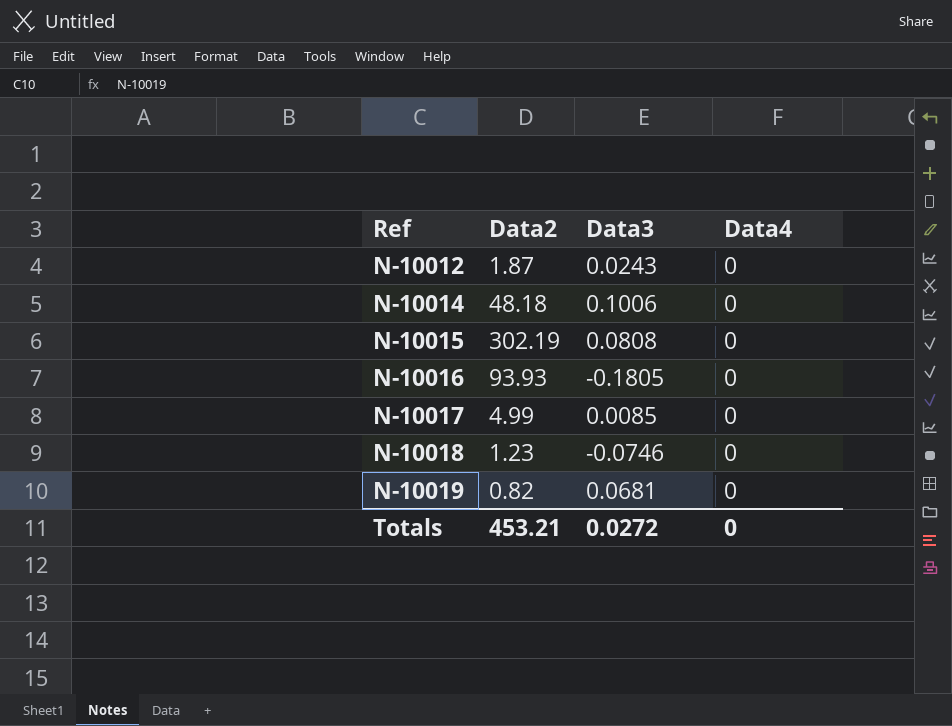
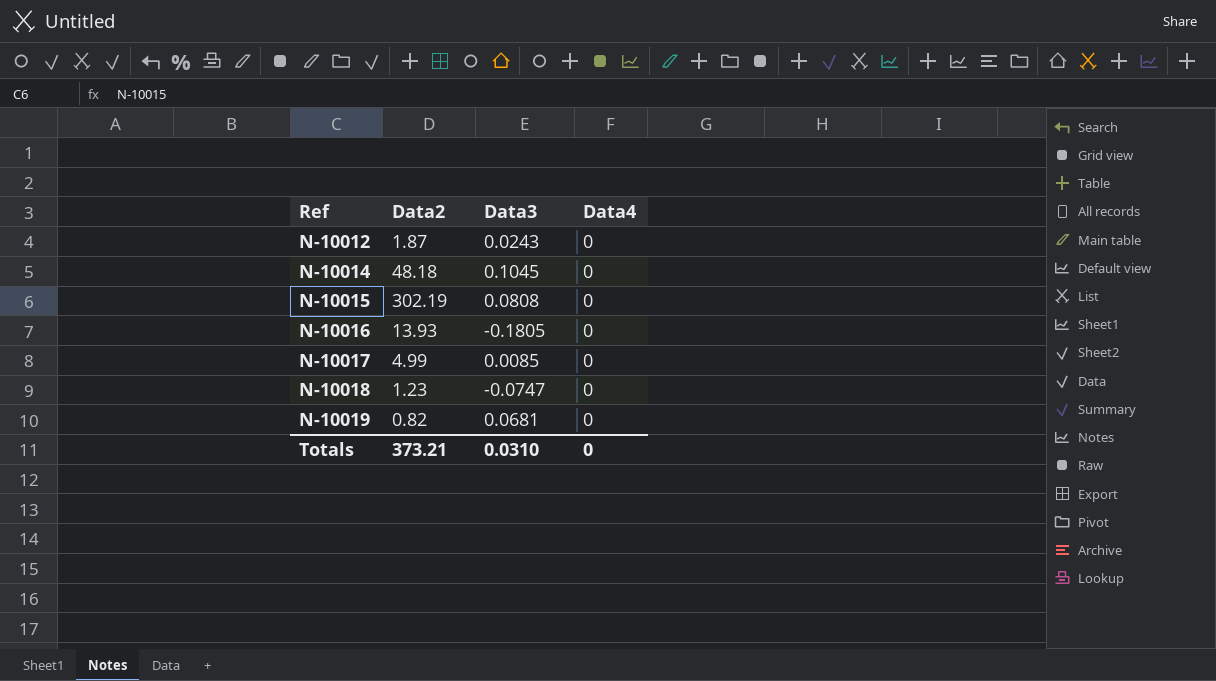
N-10014 | Data3: 0.1006 -> 0.1045
N-10016 | Data2: 93.93 -> 13.93
N-10018 | Data3: -0.0746 -> -0.0747
Totals | Data2: 453.21 -> 373.21
Totals | Data3: 0.0272 -> 0.0310

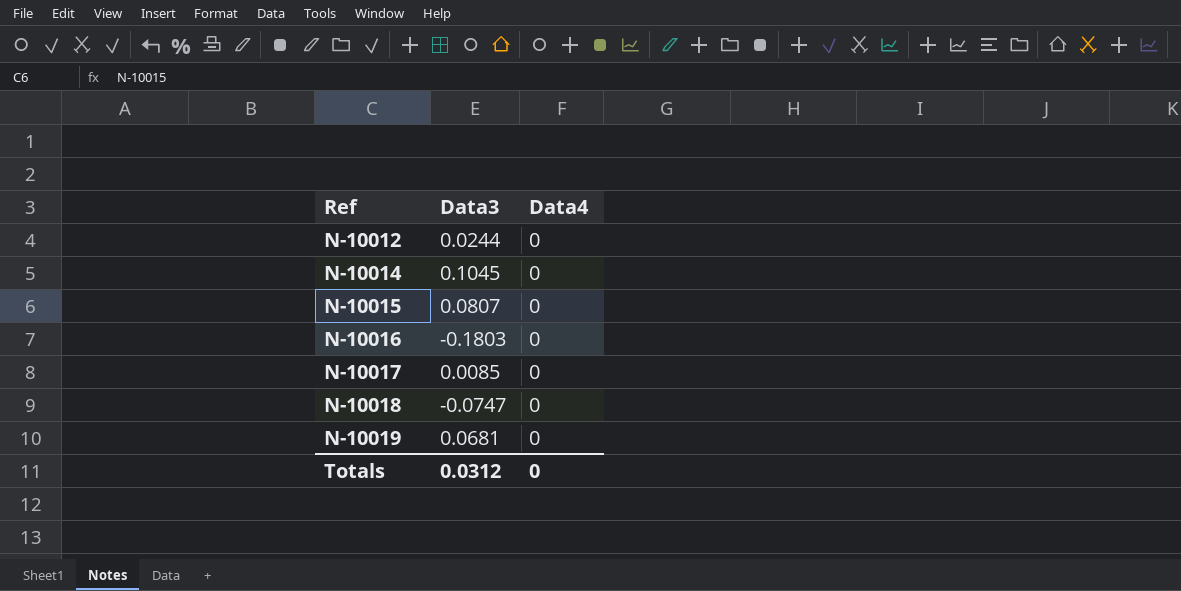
column Data2 | position: 2 -> none
N-10012 | Data3: 0.0243 -> 0.0244
N-10015 | Data3: 0.0808 -> 0.0807
N-10016 | Data3: -0.1805 -> -0.1803
Totals | Data3: 0.0310 -> 0.0312

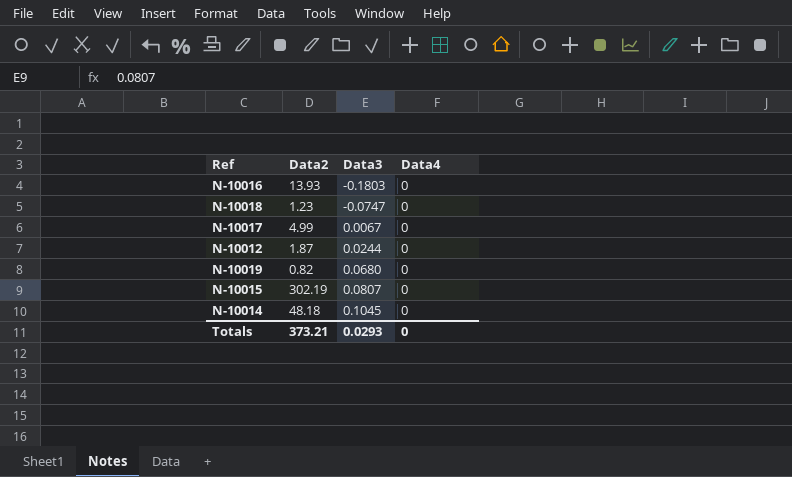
row order: Ref ascending -> Data3 ascending
column Data2 | position: none -> 2
N-10017 | Data3: 0.0085 -> 0.0067
N-10019 | Data3: 0.0681 -> 0.0680
Totals | Data3: 0.0312 -> 0.0293

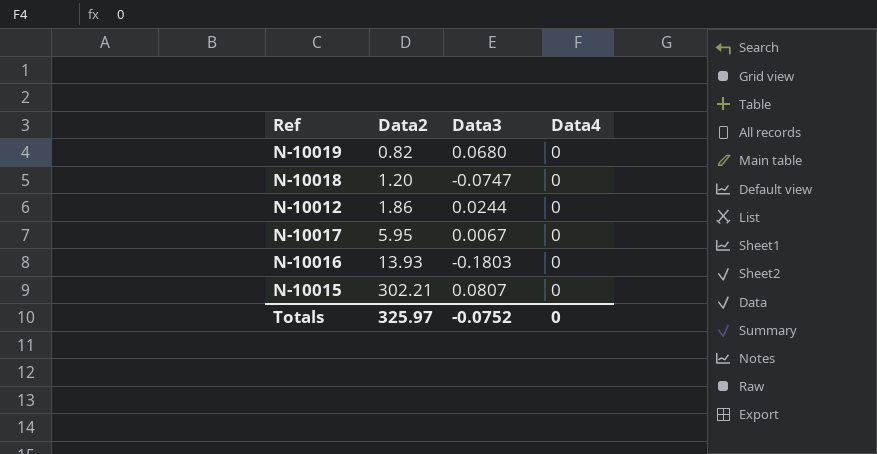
row order: Data3 ascending -> Data2 ascending
row N-10014: 48.18 | 0.1045 | 0 -> none
N-10018 | Data2: 1.23 -> 1.20
N-10012 | Data2: 1.87 -> 1.86
N-10017 | Data2: 4.99 -> 5.95
N-10015 | Data2: 302.19 -> 302.21
Totals | Data2: 373.21 -> 325.97
Totals | Data3: 0.0293 -> -0.0752

